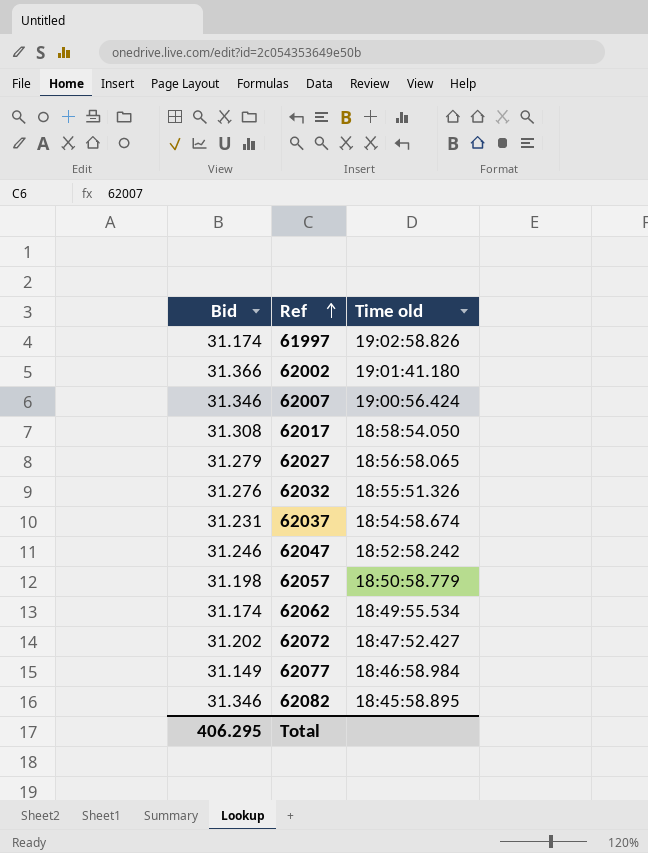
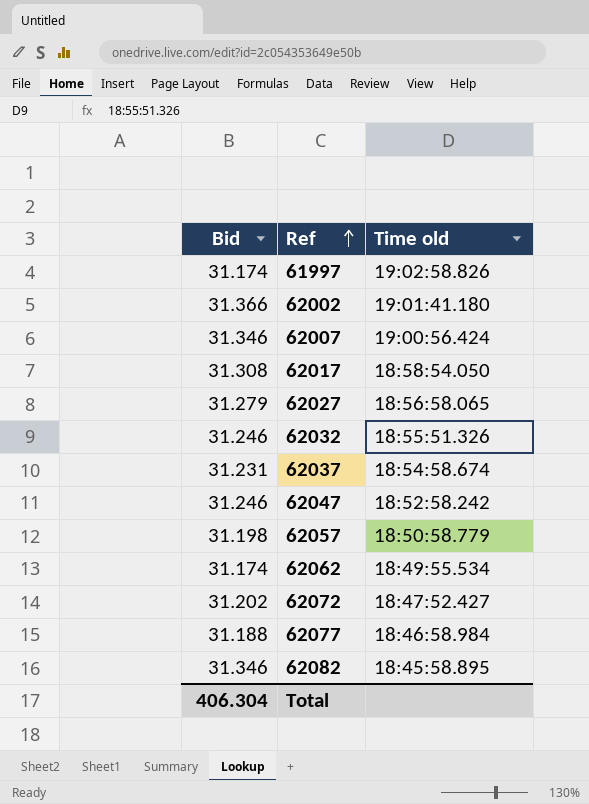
62032 | Bid: 31.276 -> 31.246
62077 | Bid: 31.149 -> 31.188
Total | Bid: 406.295 -> 406.304

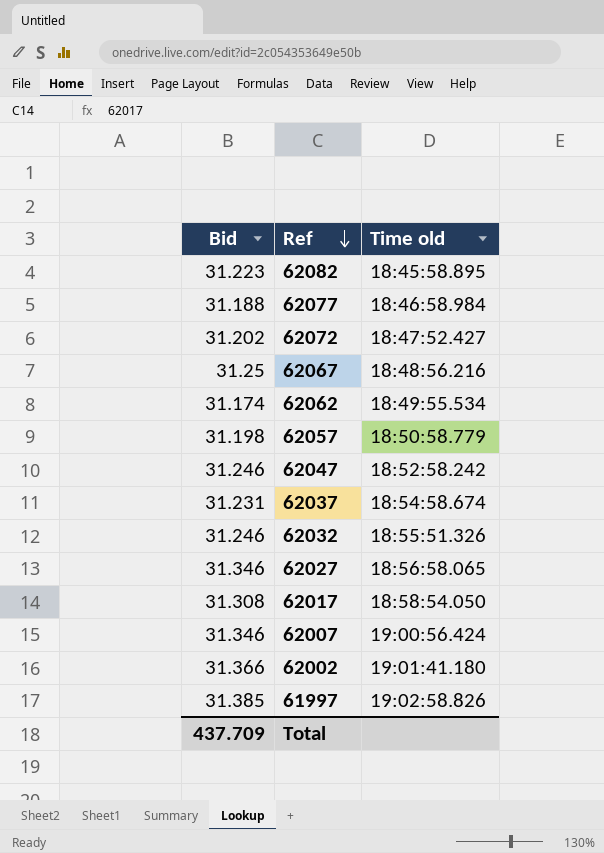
row order: Ref ascending -> Ref descending
62082 | Bid: 31.346 -> 31.223
row 62067: none -> 31.25 | 18:48:56.216
62027 | Bid: 31.279 -> 31.346
61997 | Bid: 31.174 -> 31.385
Total | Bid: 406.304 -> 437.709

